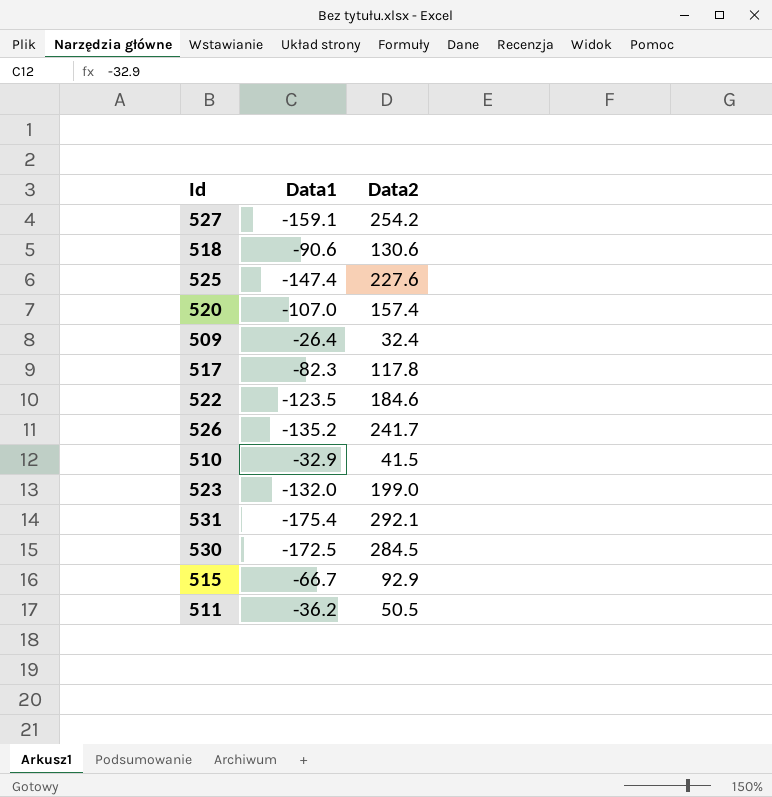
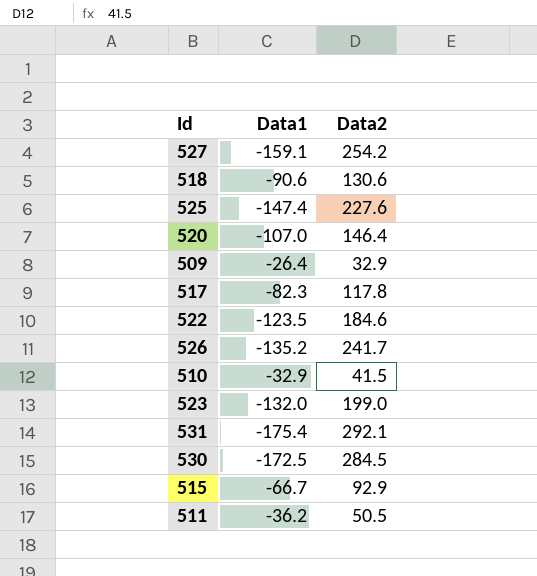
520 | Data2: 157.4 -> 146.4
509 | Data2: 32.4 -> 32.9

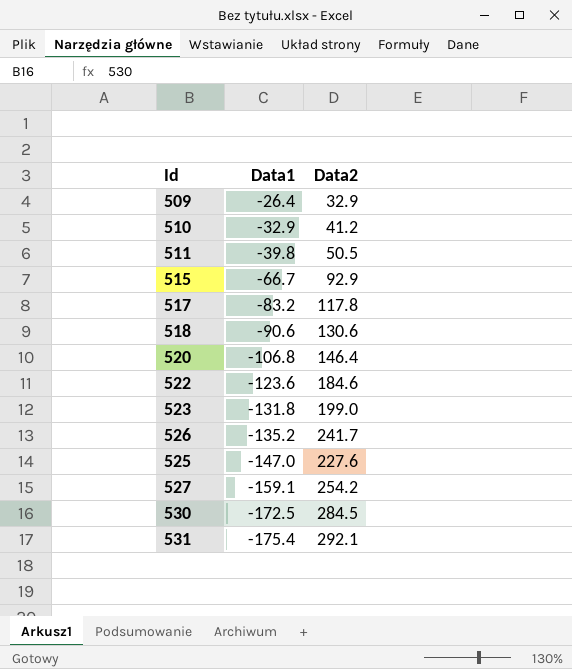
row order: none -> Data1 descending
510 | Data2: 41.5 -> 41.2
511 | Data1: -36.2 -> -39.8
517 | Data1: -82.3 -> -83.2
520 | Data1: -107.0 -> -106.8
522 | Data1: -123.5 -> -123.6
523 | Data1: -132.0 -> -131.8
525 | Data1: -147.4 -> -147.0

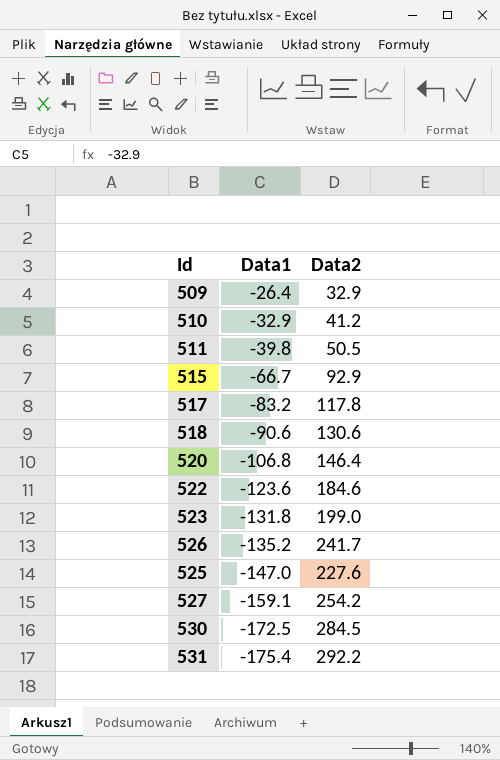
531 | Data2: 292.1 -> 292.2

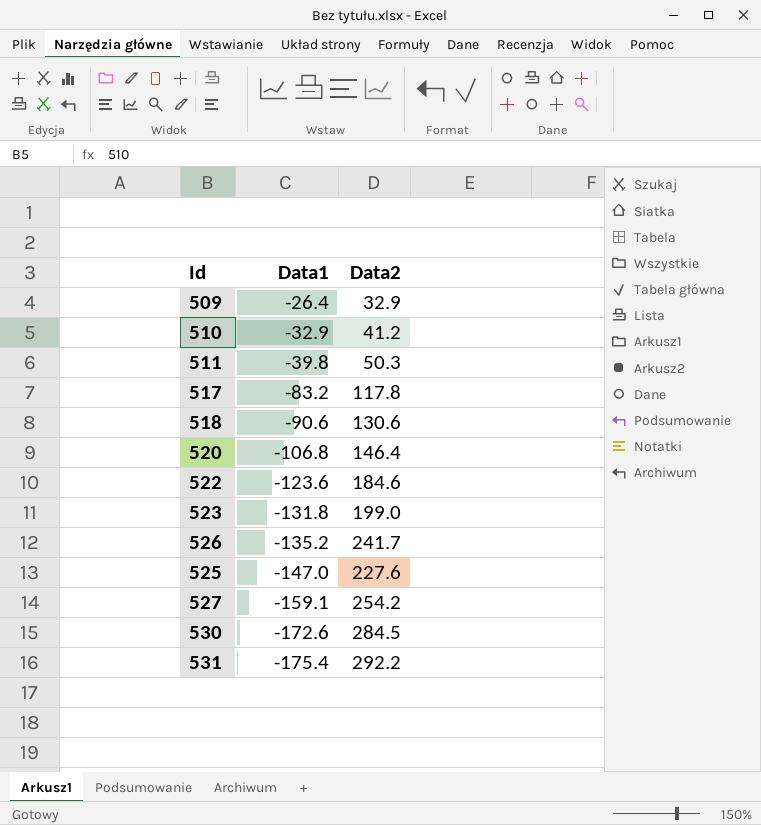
row 515: -66.7 | 92.9 -> none
511 | Data2: 50.5 -> 50.3
530 | Data1: -172.5 -> -172.6

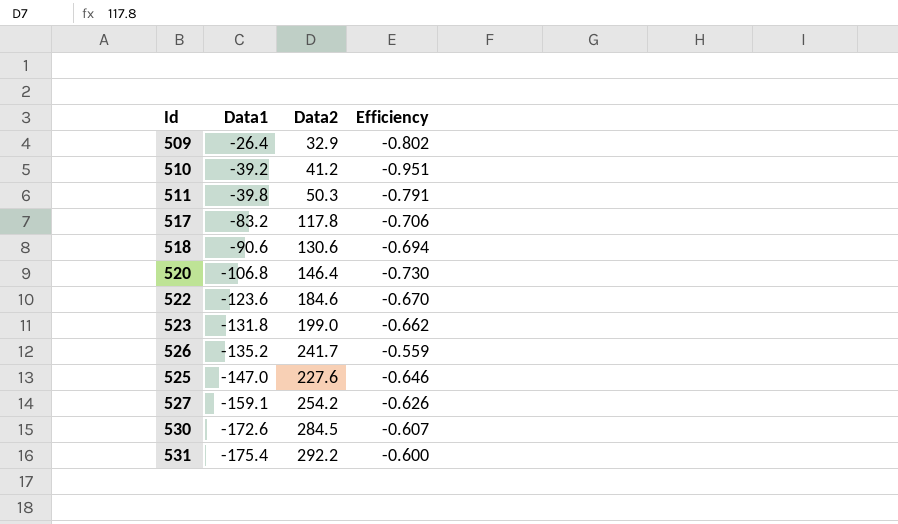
column Efficiency | formula: none -> [Data1] / [Data2]
510 | Data1: -32.9 -> -39.2

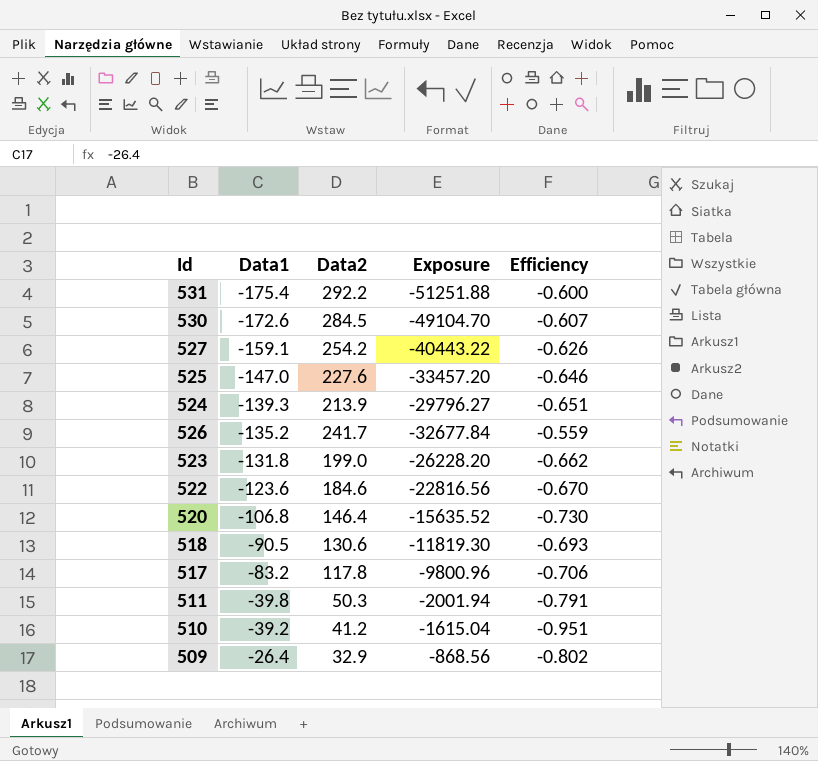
row order: Data1 descending -> Data1 ascending
column Exposure | formula: none -> [Data1] * [Data2]
row 524: none -> -139.3 | 213.9 | -29796.27 | -0.651
518 | Data1: -90.6 -> -90.5
518 | Efficiency: -0.694 -> -0.693

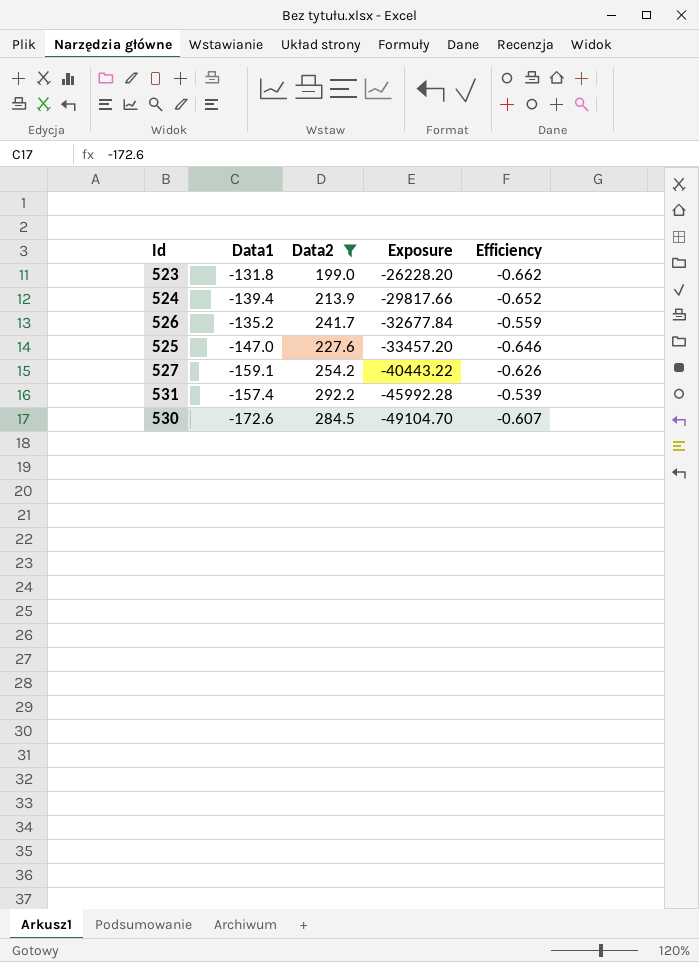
filter: none -> Data2 >= 199.0
row order: Data1 ascending -> Exposure descending
524 | Data1: -139.3 -> -139.4
524 | Exposure: -29796.27 -> -29817.66
524 | Efficiency: -0.651 -> -0.652
531 | Data1: -175.4 -> -157.4
531 | Exposure: -51251.88 -> -45992.28
531 | Efficiency: -0.600 -> -0.539

